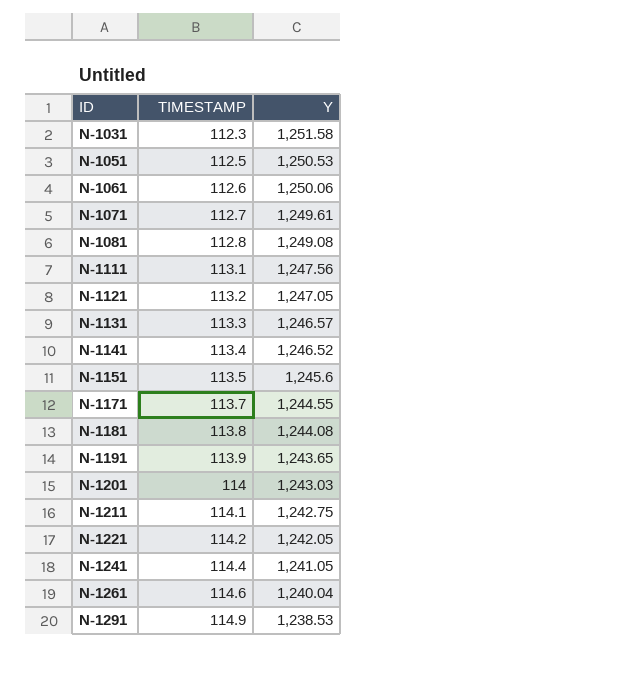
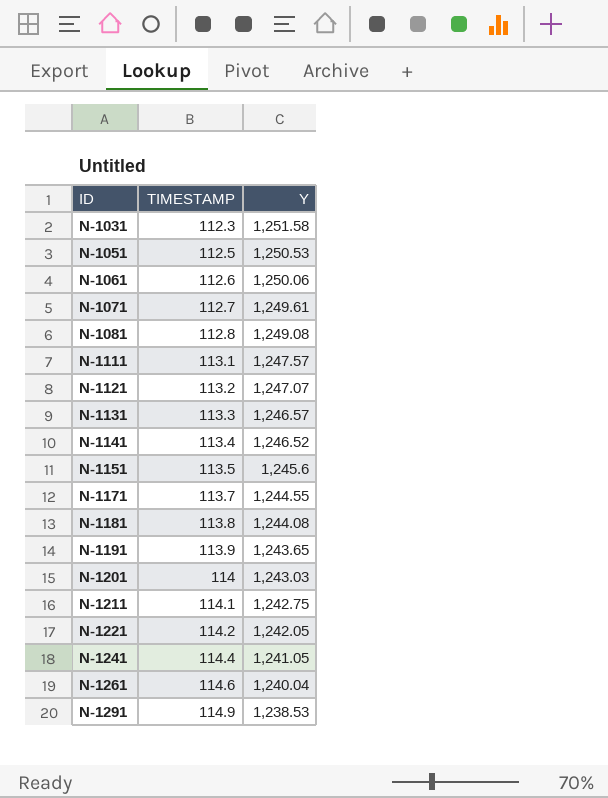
N-1111 | Y: 1,247.56 -> 1,247.57
N-1121 | Y: 1,247.05 -> 1,247.07

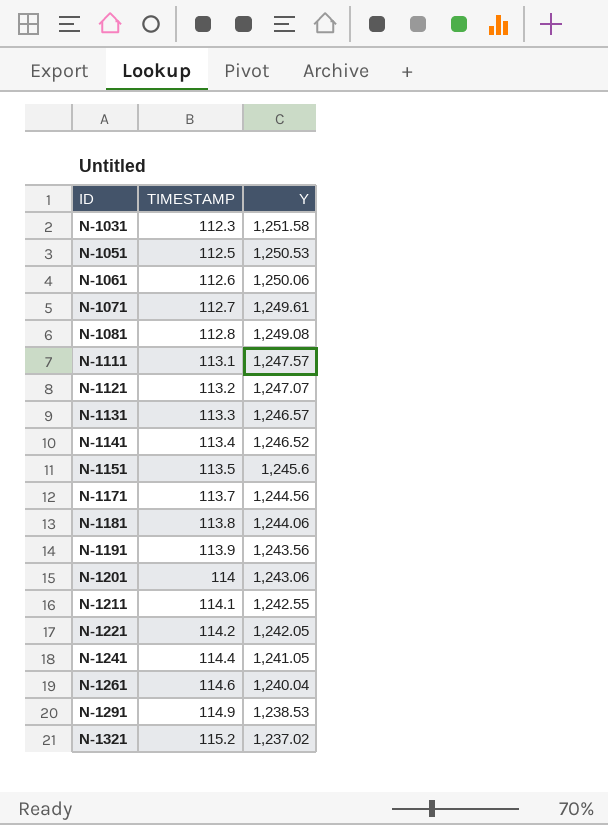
N-1171 | Y: 1,244.55 -> 1,244.56
N-1181 | Y: 1,244.08 -> 1,244.06
N-1191 | Y: 1,243.65 -> 1,243.56
N-1201 | Y: 1,243.03 -> 1,243.06
N-1211 | Y: 1,242.75 -> 1,242.55
row N-1321: none -> 115.2 | 1,237.02

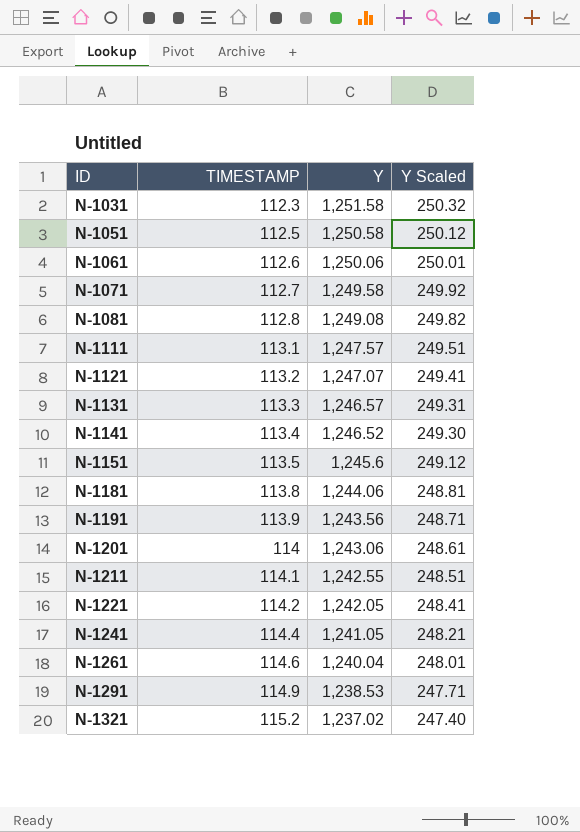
column Y Scaled | formula: none -> [Y] * 0.2
row N-1171: 113.7 | 1,244.56 -> none
N-1051 | Y: 1,250.53 -> 1,250.58
N-1071 | Y: 1,249.61 -> 1,249.58

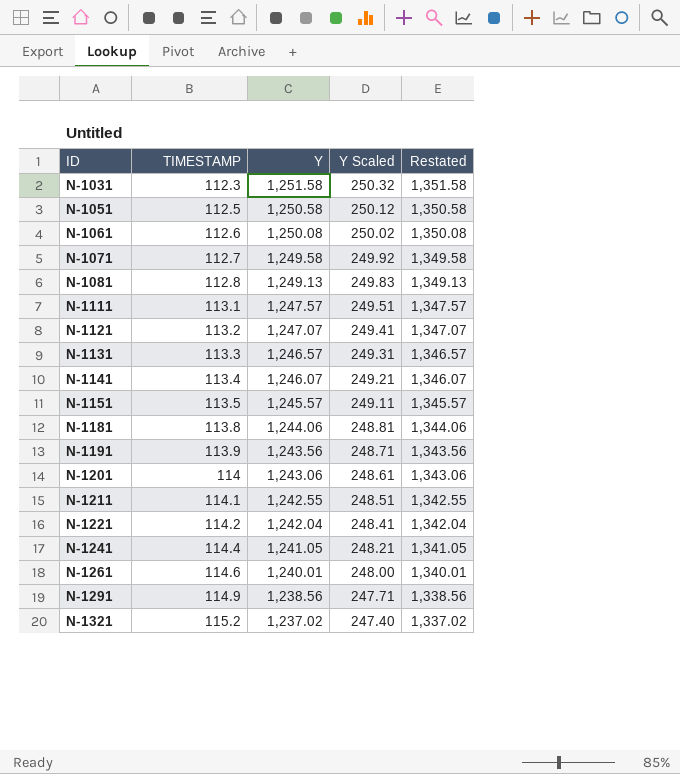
column Restated | formula: none -> [Y] + 100
N-1061 | Y: 1,250.06 -> 1,250.08
N-1061 | Y Scaled: 250.01 -> 250.02
N-1081 | Y: 1,249.08 -> 1,249.13
N-1081 | Y Scaled: 249.82 -> 249.83
N-1141 | Y: 1,246.52 -> 1,246.07
N-1141 | Y Scaled: 249.30 -> 249.21
N-1151 | Y: 1,245.6 -> 1,245.57
N-1151 | Y Scaled: 249.12 -> 249.11
N-1221 | Y: 1,242.05 -> 1,242.04
N-1261 | Y: 1,240.04 -> 1,240.01
N-1261 | Y Scaled: 248.01 -> 248.00
N-1291 | Y: 1,238.53 -> 1,238.56

